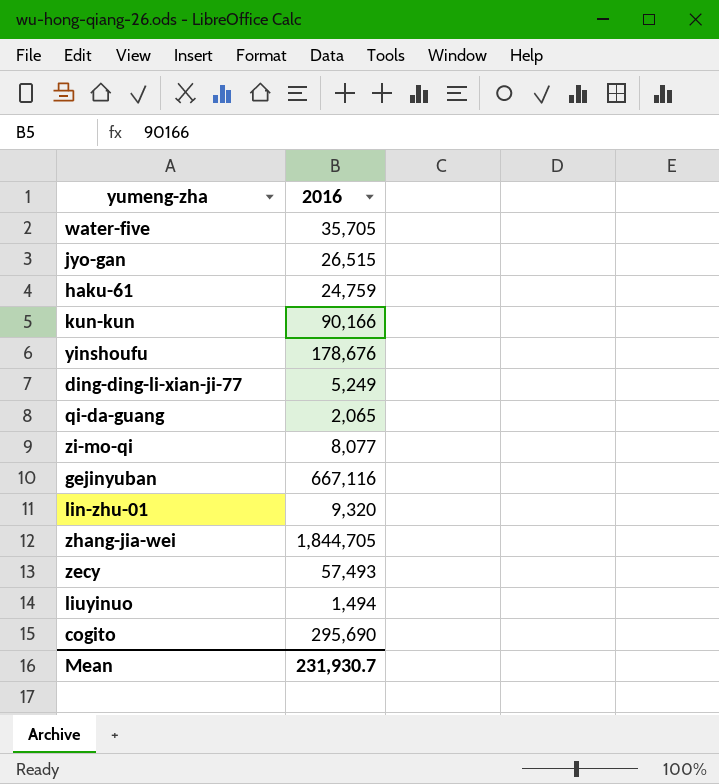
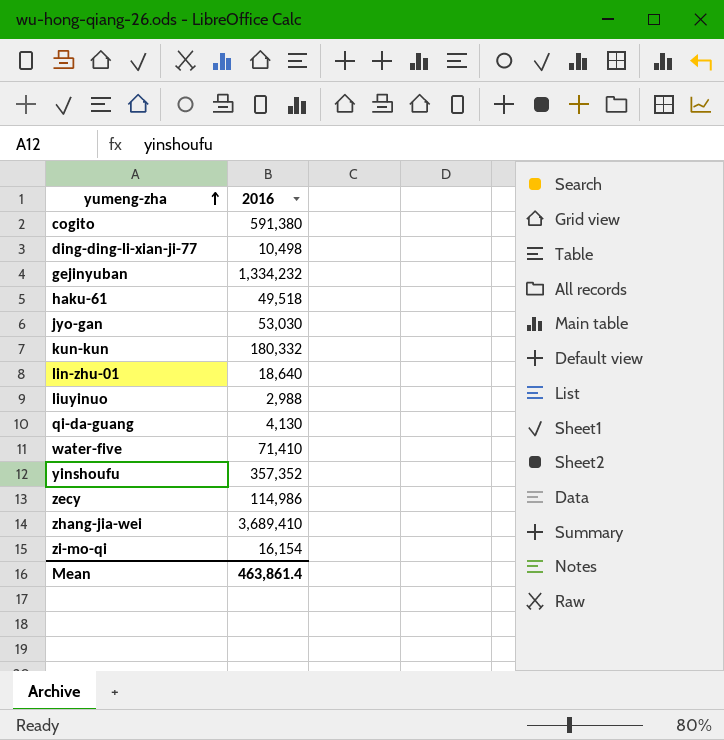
row order: none -> yumeng-zha ascending
cogito | 2016: 295,690 -> 591,380
ding-ding-li-xian-ji-77 | 2016: 5,249 -> 10,498
gejinyuban | 2016: 667,116 -> 1,334,232
haku-61 | 2016: 24,759 -> 49,518
jyo-gan | 2016: 26,515 -> 53,030
kun-kun | 2016: 90,166 -> 180,332
lin-zhu-01 | 2016: 9,320 -> 18,640
liuyinuo | 2016: 1,494 -> 2,988
qi-da-guang | 2016: 2,065 -> 4,130
water-five | 2016: 35,705 -> 71,410
yinshoufu | 2016: 178,676 -> 357,352
zecy | 2016: 57,493 -> 114,986
zhang-jia-wei | 2016: 1,844,705 -> 3,689,410
zi-mo-qi | 2016: 8,077 -> 16,154
Mean | 2016: 231,930.7 -> 463,861.4

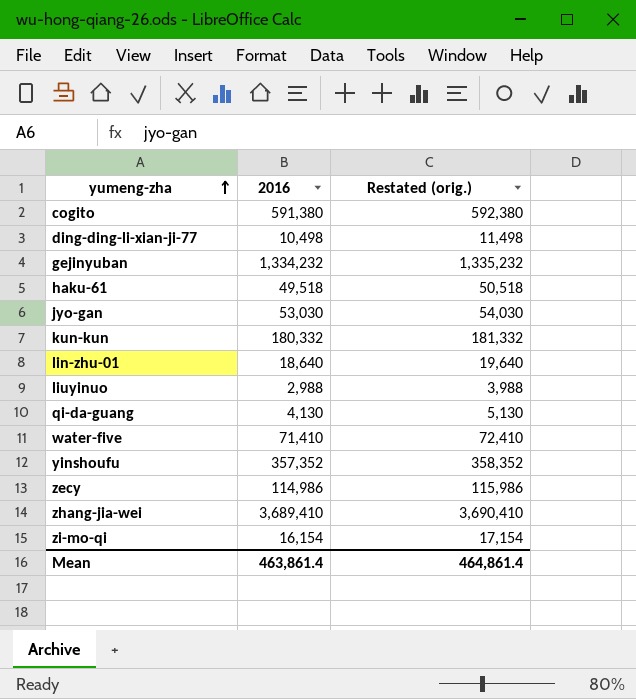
column Restated (orig.) | formula: none -> [2016] + 1000

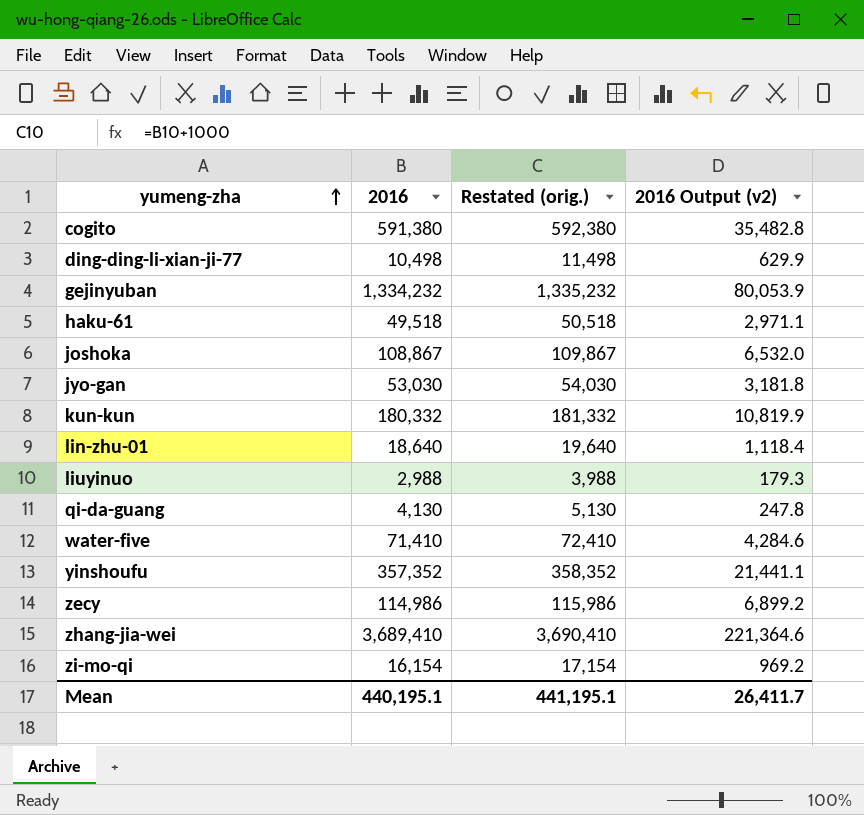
column 2016 Output (v2) | formula: none -> [2016] * 0.06
row joshoka: none -> 108,867 | 109,867 | 6,532.0
Mean | 2016: 463,861.4 -> 440,195.1
Mean | Restated (orig.): 464,861.4 -> 441,195.1

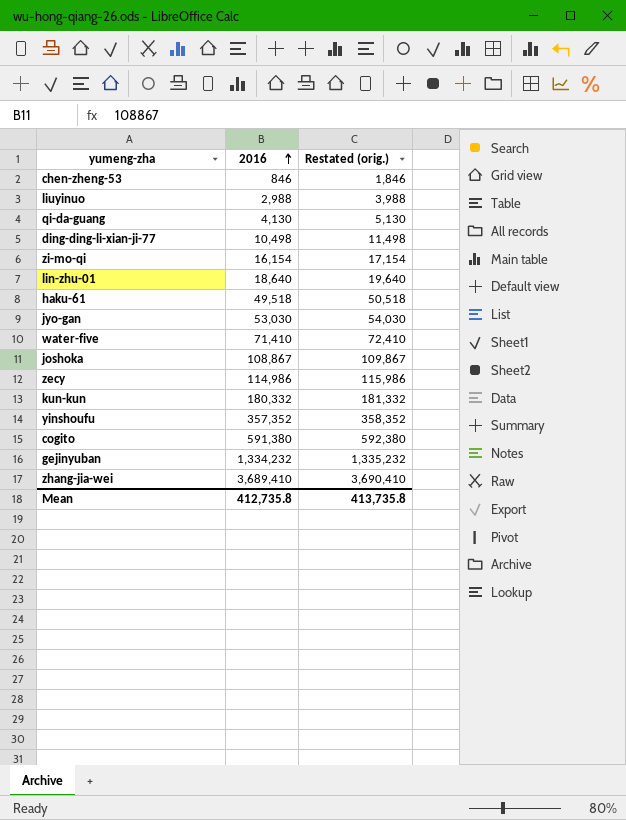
row order: yumeng-zha ascending -> 2016 ascending
column 2016 Output (v2) | formula: [2016] * 0.06 -> none
row chen-zheng-53: none -> 846 | 1,846
Mean | 2016: 440,195.1 -> 412,735.8
Mean | Restated (orig.): 441,195.1 -> 413,735.8

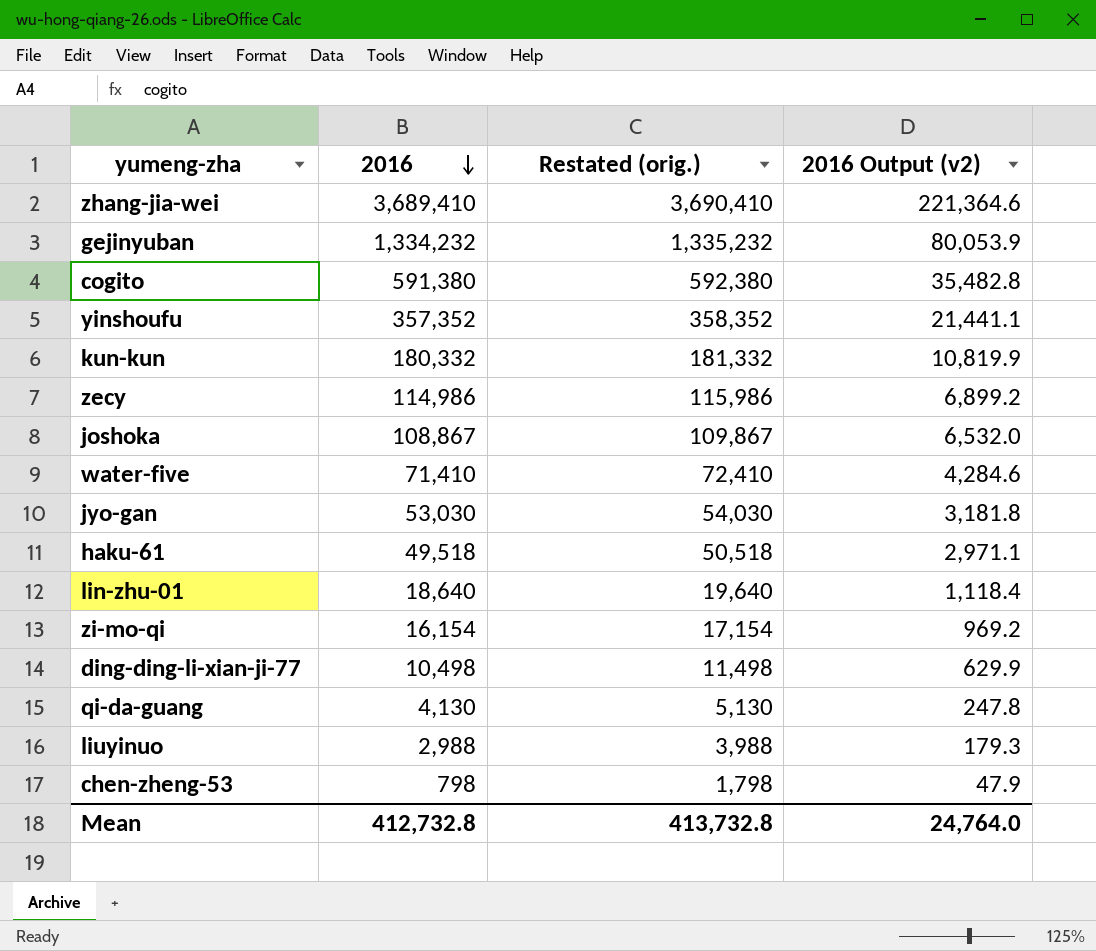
row order: 2016 ascending -> 2016 descending
column 2016 Output (v2) | formula: none -> [2016] * 0.06
chen-zheng-53 | 2016: 846 -> 798
chen-zheng-53 | Restated (orig.): 1,846 -> 1,798
Mean | 2016: 412,735.8 -> 412,732.8
Mean | Restated (orig.): 413,735.8 -> 413,732.8

